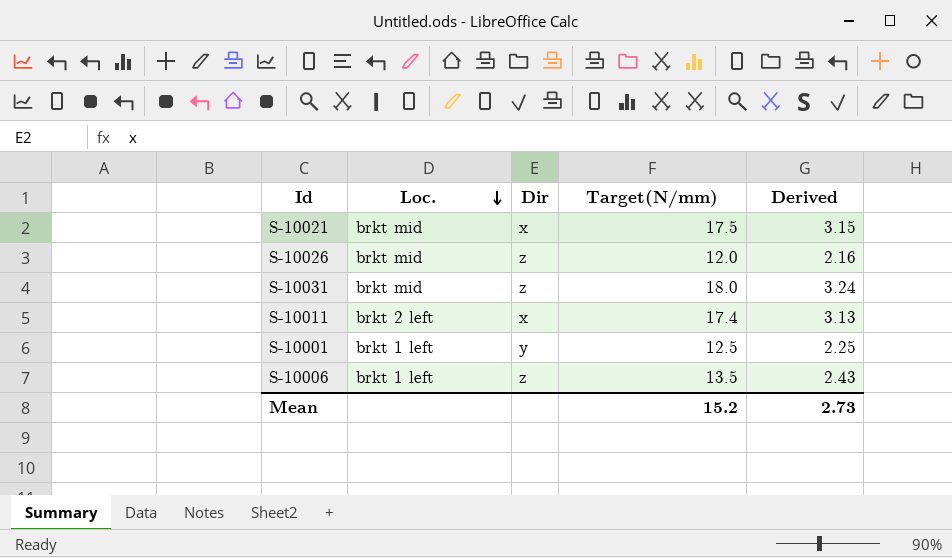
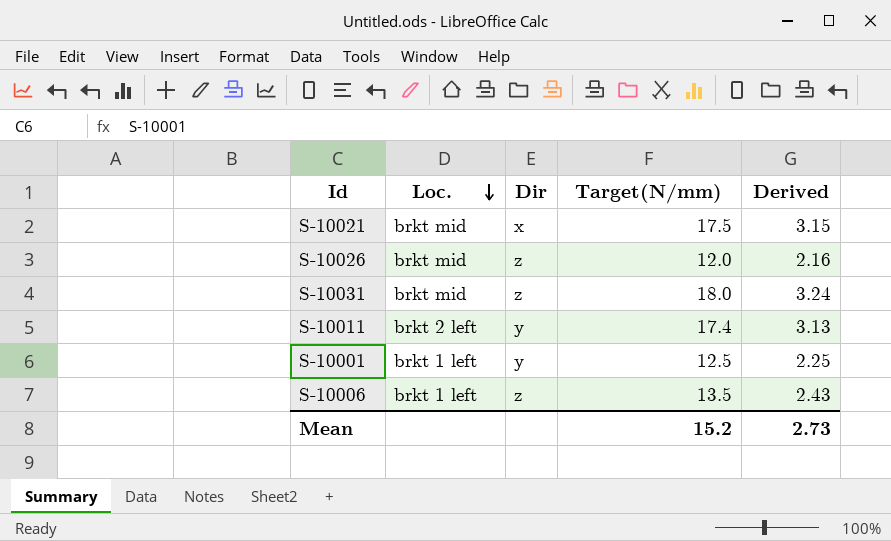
S-10011 | Dir: x -> y

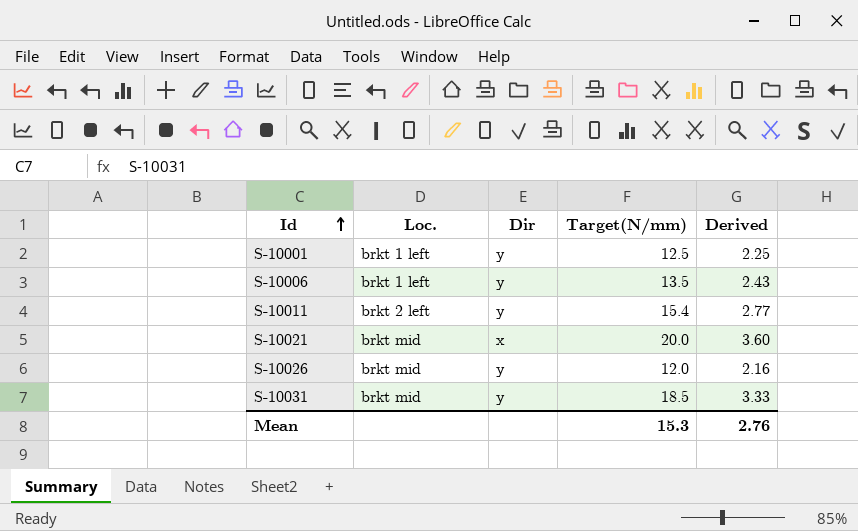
row order: Loc. descending -> Id ascending
S-10006 | Dir: z -> y
S-10011 | Target(N/mm): 17.4 -> 15.4
S-10011 | Derived: 3.13 -> 2.77
S-10021 | Target(N/mm): 17.5 -> 20.0
S-10021 | Derived: 3.15 -> 3.60
S-10026 | Dir: z -> y
S-10031 | Dir: z -> y
S-10031 | Target(N/mm): 18.0 -> 18.5
S-10031 | Derived: 3.24 -> 3.33
Mean | Target(N/mm): 15.2 -> 15.3
Mean | Derived: 2.73 -> 2.76

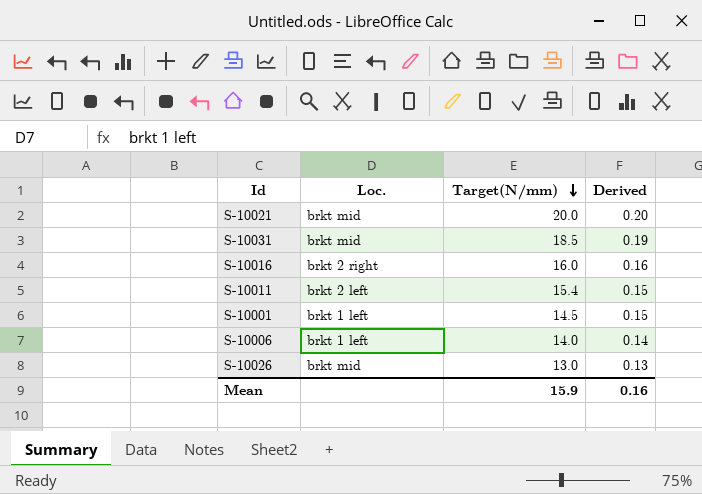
row order: Id ascending -> Target(N/mm) descending
column Dir | position: 3 -> none
column Derived | formula: [Target(N/mm)] * 0.18 -> [Target(N/mm)] * 0.01
row S-10016: none -> brkt 2 right | 16.0 | 0.16
S-10001 | Target(N/mm): 12.5 -> 14.5
S-10006 | Target(N/mm): 13.5 -> 14.0
S-10026 | Target(N/mm): 12.0 -> 13.0
Mean | Target(N/mm): 15.3 -> 15.9
Mean | Derived: 2.76 -> 0.16

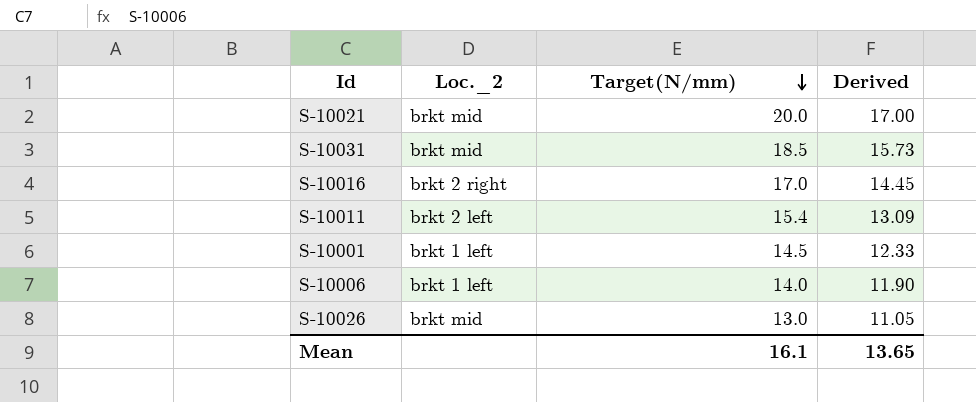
column name: Loc. -> Loc._2
column Derived | formula: [Target(N/mm)] * 0.01 -> [Target(N/mm)] * 0.85
S-10016 | Target(N/mm): 16.0 -> 17.0
Mean | Target(N/mm): 15.9 -> 16.1
Mean | Derived: 0.16 -> 13.65

